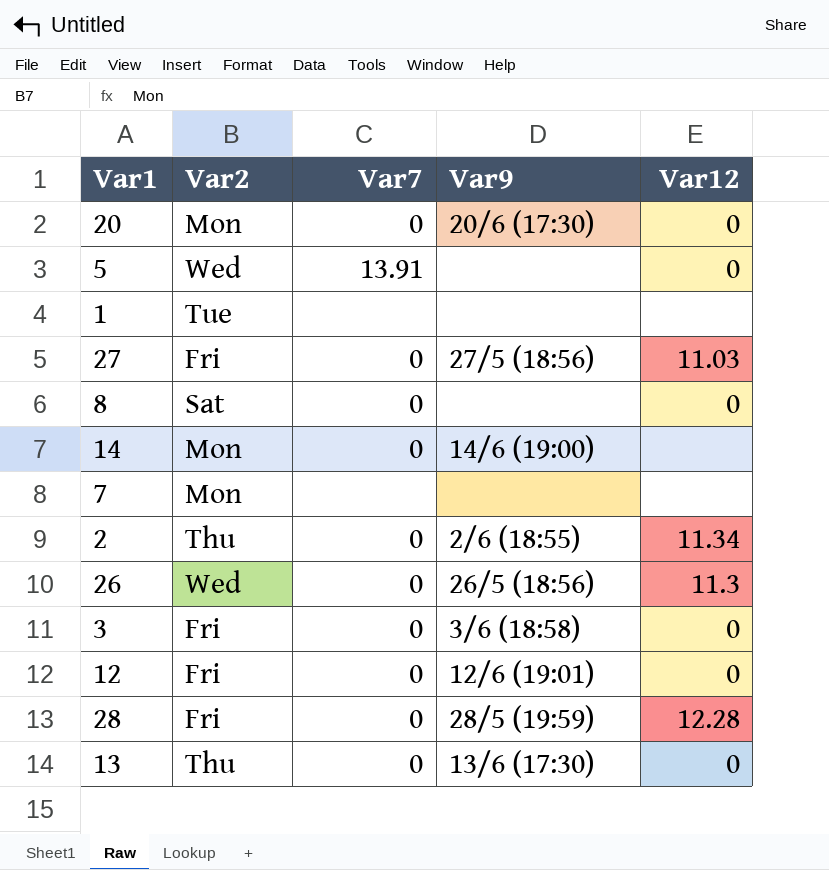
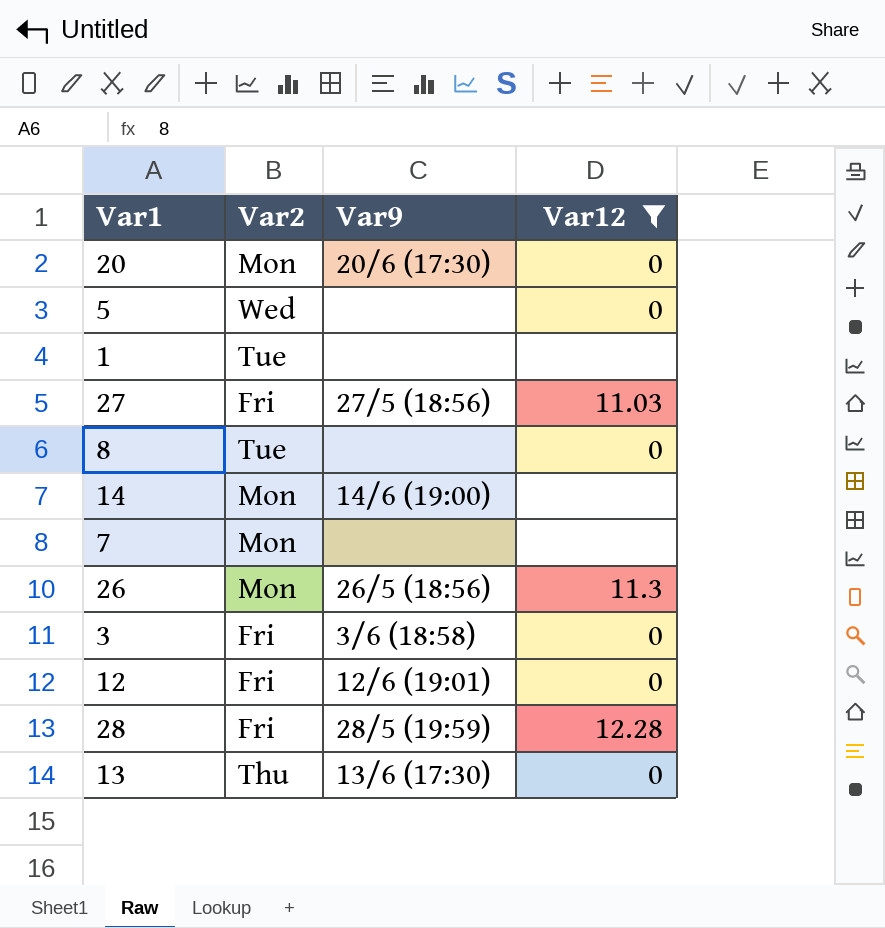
filter: none -> Var12 != 11.34
column Var7 | position: 3 -> none
8 | Var2: Sat -> Tue
26 | Var2: Wed -> Mon

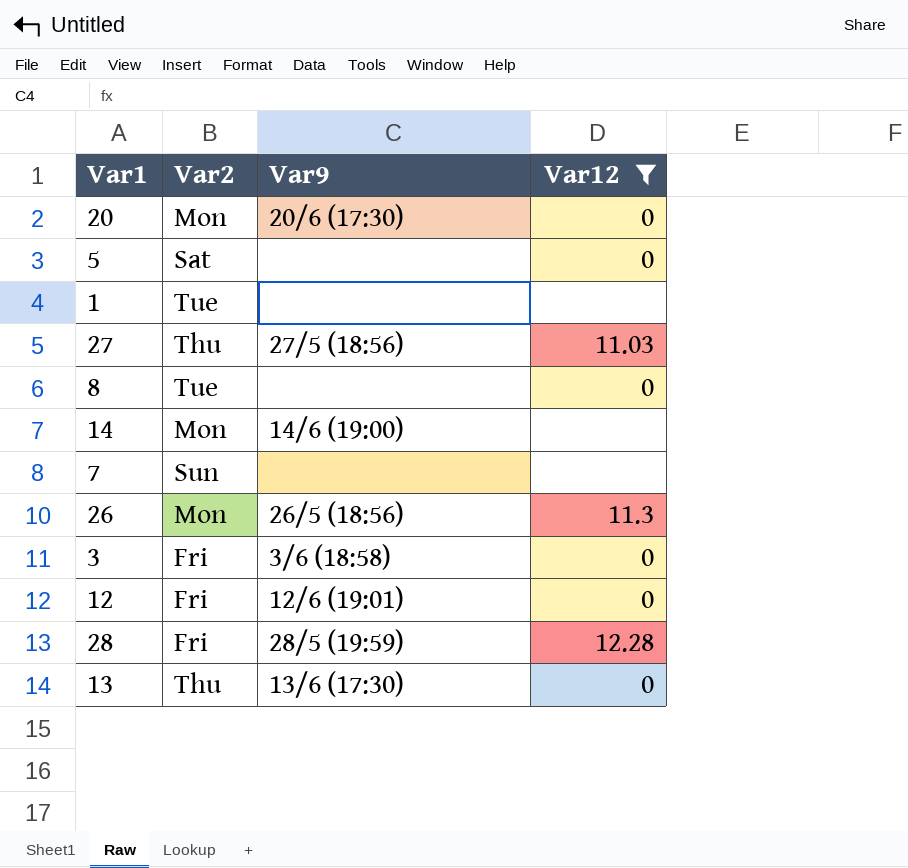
5 | Var2: Wed -> Sat
27 | Var2: Fri -> Thu
7 | Var2: Mon -> Sun

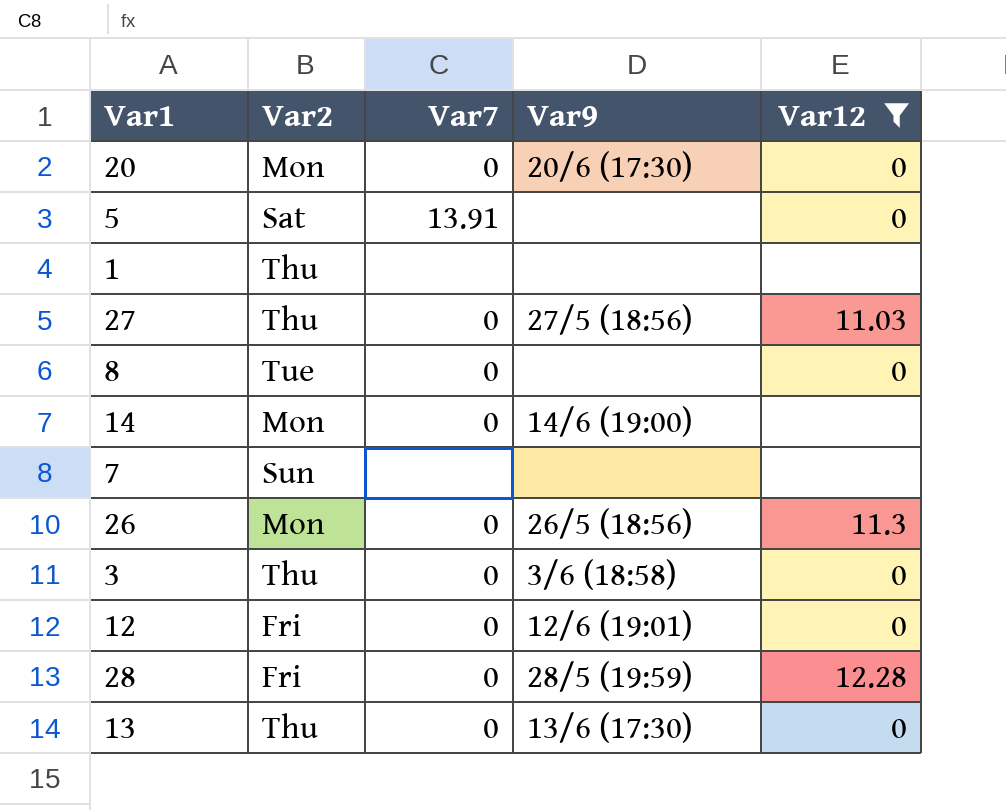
column Var7 | position: none -> 3
1 | Var2: Tue -> Thu
3 | Var2: Fri -> Thu

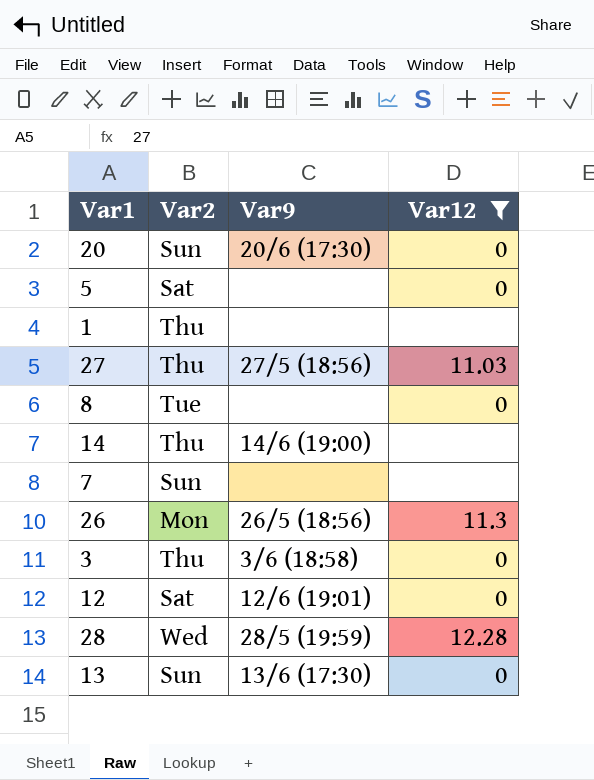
column Var7 | position: 3 -> none
20 | Var2: Mon -> Sun
14 | Var2: Mon -> Thu
12 | Var2: Fri -> Sat
28 | Var2: Fri -> Wed
13 | Var2: Thu -> Sun

